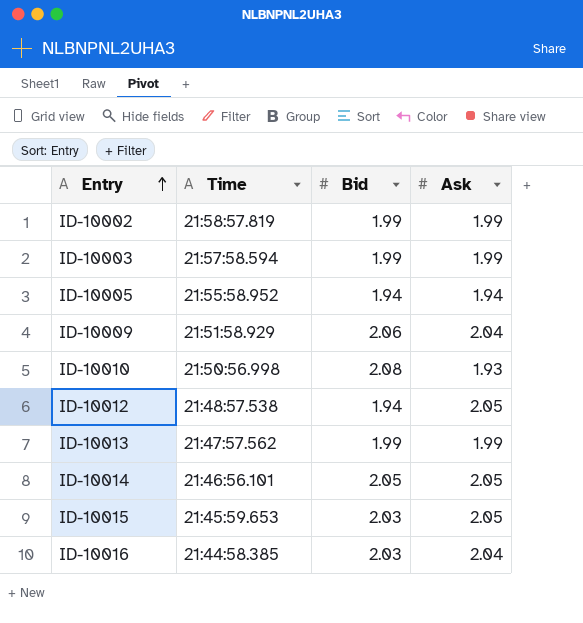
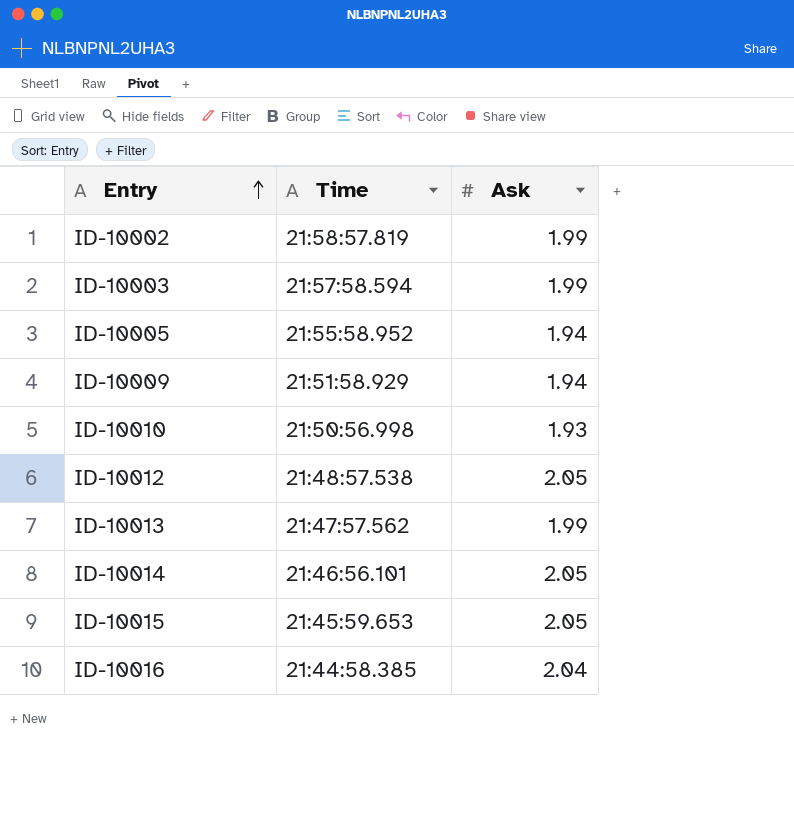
column Bid | position: 3 -> none
ID-10009 | Ask: 2.04 -> 1.94

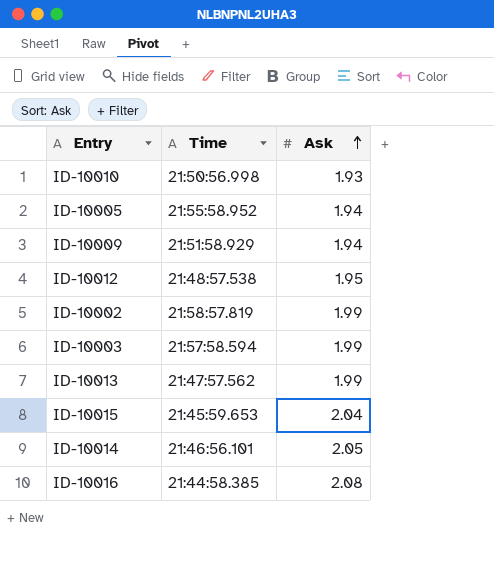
row order: Entry ascending -> Ask ascending
ID-10012 | Ask: 2.05 -> 1.95
ID-10015 | Ask: 2.05 -> 2.04
ID-10016 | Ask: 2.04 -> 2.08

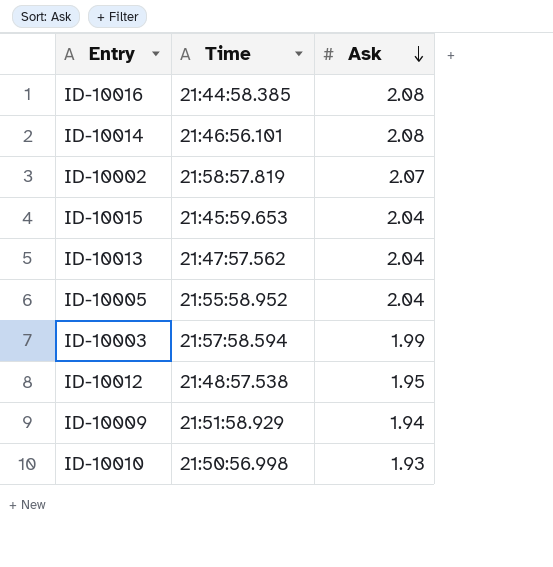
row order: Ask ascending -> Ask descending
ID-10014 | Ask: 2.05 -> 2.08
ID-10002 | Ask: 1.99 -> 2.07
ID-10013 | Ask: 1.99 -> 2.04
ID-10005 | Ask: 1.94 -> 2.04

